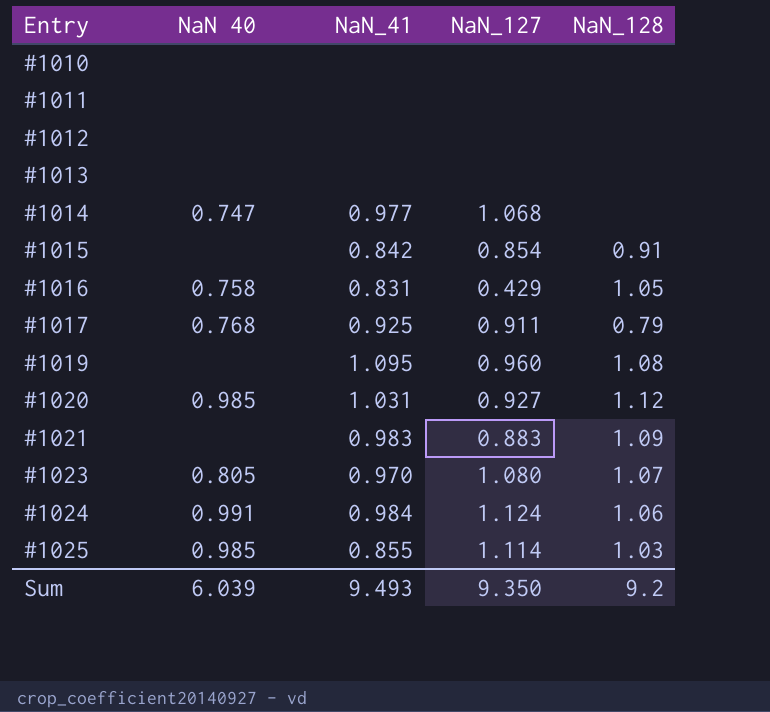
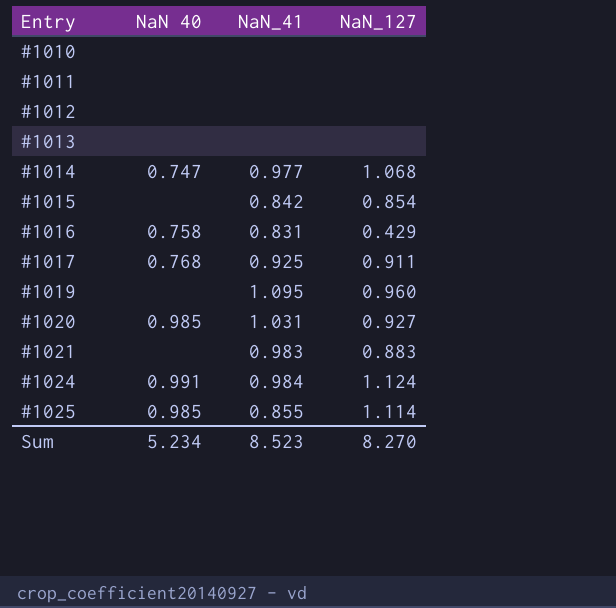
column NaN_128 | position: 5 -> none
row #1023: 0.805 | 0.970 | 1.080 | 1.07 -> none
Sum | NaN 40: 6.039 -> 5.234
Sum | NaN_41: 9.493 -> 8.523
Sum | NaN_127: 9.350 -> 8.270

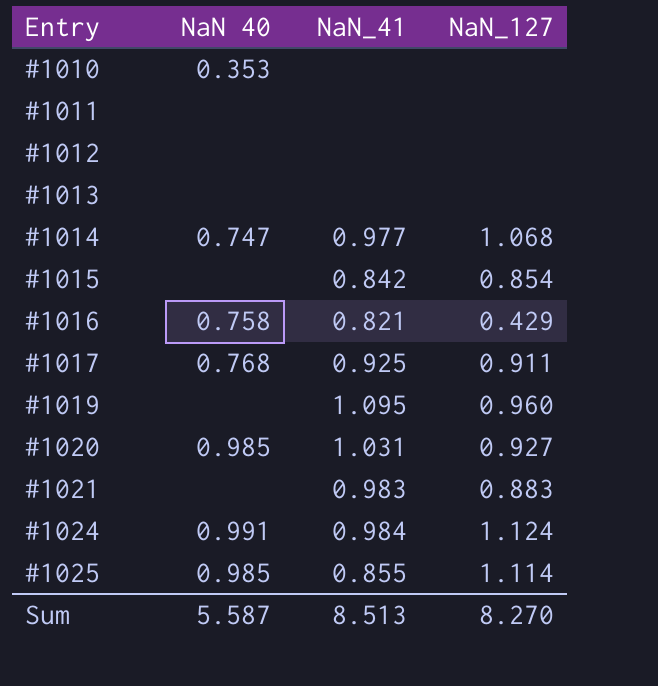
#1010 | NaN 40: none -> 0.353
#1016 | NaN_41: 0.831 -> 0.821
Sum | NaN 40: 5.234 -> 5.587
Sum | NaN_41: 8.523 -> 8.513

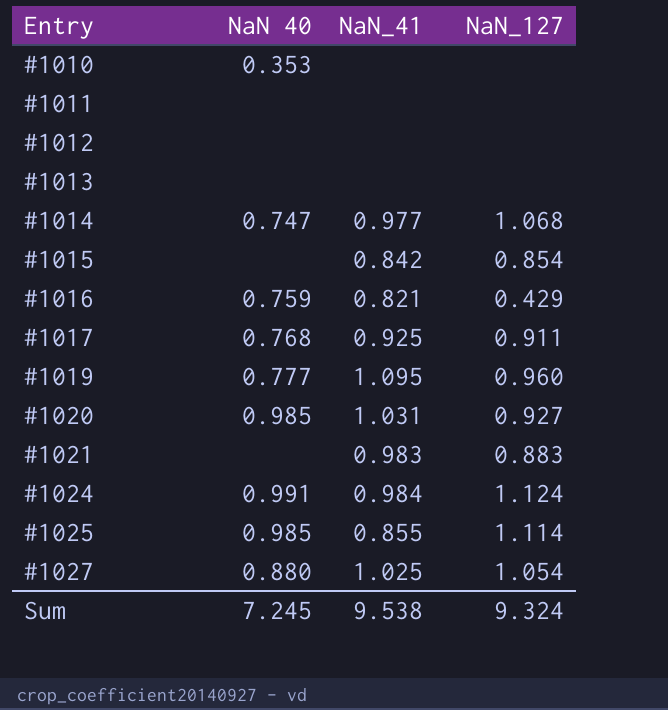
#1016 | NaN 40: 0.758 -> 0.759
#1019 | NaN 40: none -> 0.777
row #1027: none -> 0.880 | 1.025 | 1.054
Sum | NaN 40: 5.587 -> 7.245
Sum | NaN_41: 8.513 -> 9.538
Sum | NaN_127: 8.270 -> 9.324

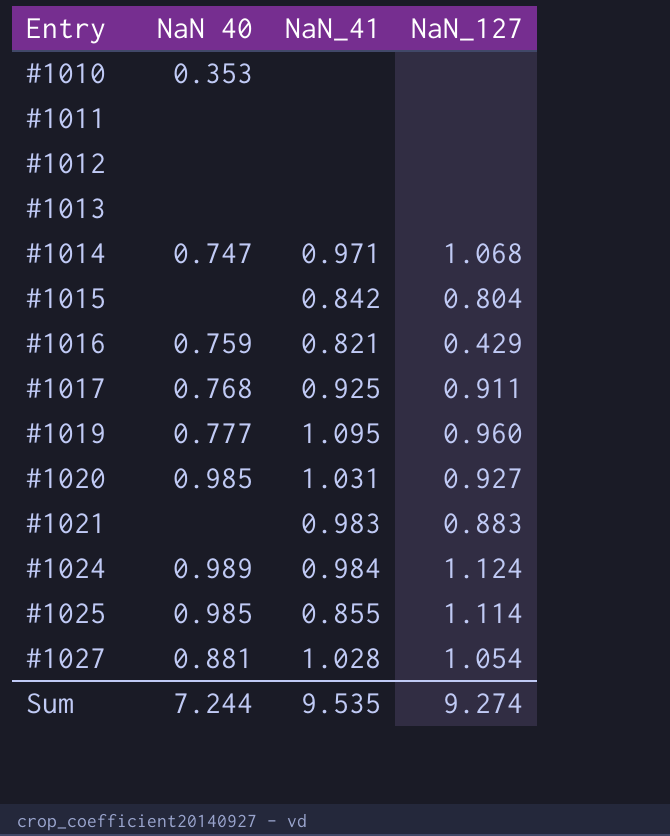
#1014 | NaN_41: 0.977 -> 0.971
#1015 | NaN_127: 0.854 -> 0.804
#1024 | NaN 40: 0.991 -> 0.989
#1027 | NaN 40: 0.880 -> 0.881
#1027 | NaN_41: 1.025 -> 1.028
Sum | NaN 40: 7.245 -> 7.244
Sum | NaN_41: 9.538 -> 9.535
Sum | NaN_127: 9.324 -> 9.274

